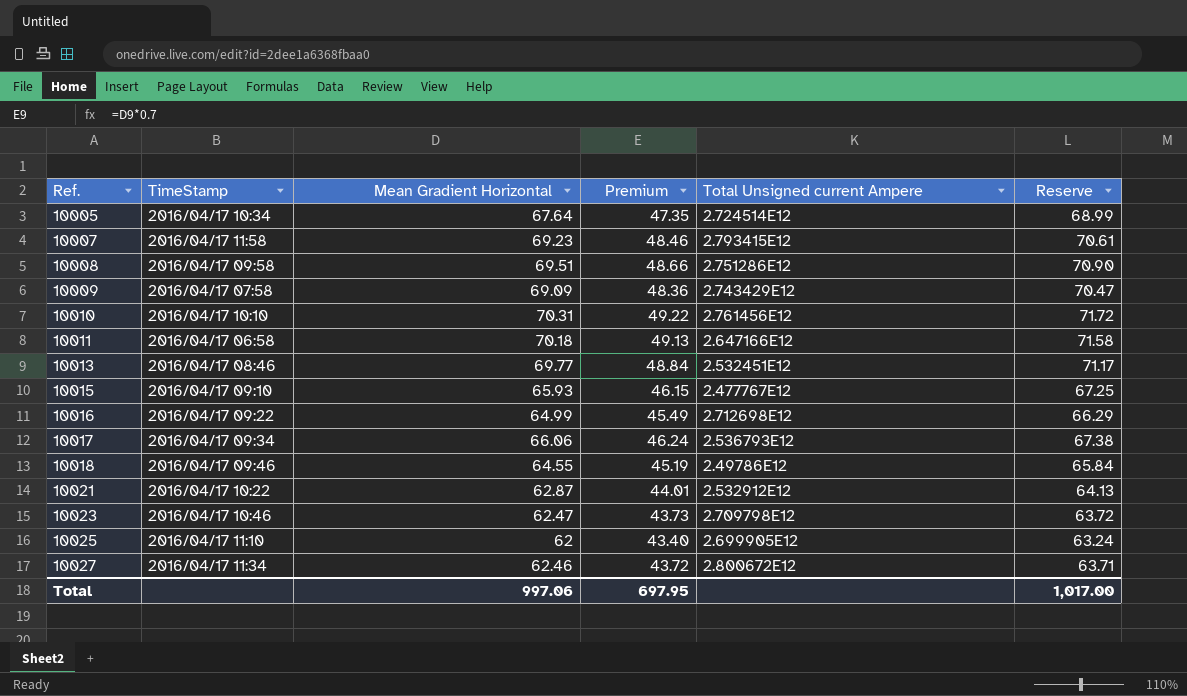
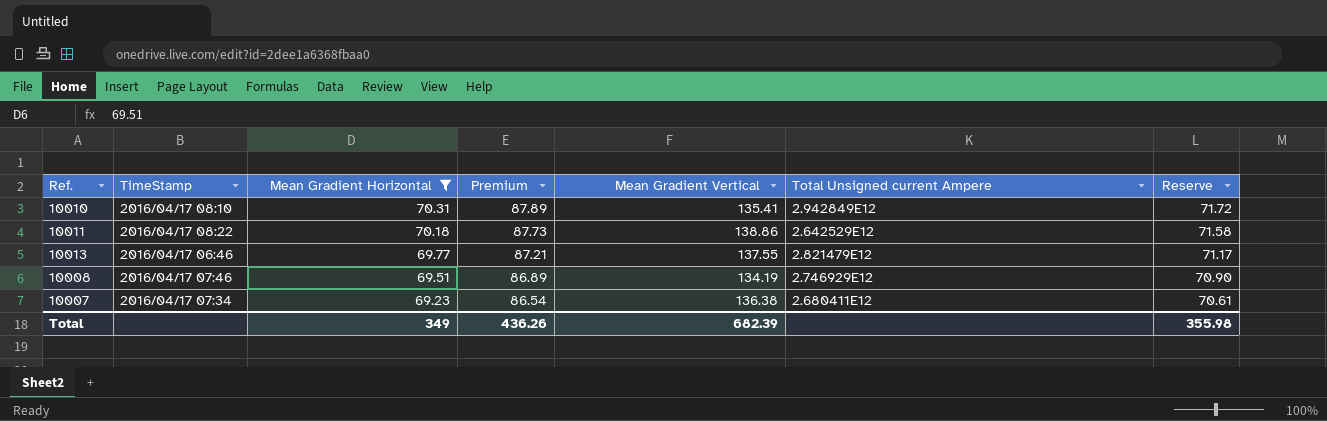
filter: none -> Mean Gradient Horizontal >= 69.23
row order: Ref. ascending -> Mean Gradient Horizontal descending
column Premium | formula: [Mean Gradient Horizontal] * 0.7 -> [Mean Gradient Horizontal] * 1.25
column Mean Gradient Vertical | position: none -> 5
10010 | TimeStamp: 2016/04/17 10:10 -> 2016/04/17 08:10
10010 | Total Unsigned current Ampere: 2.761456E12 -> 2.942849E12
10011 | TimeStamp: 2016/04/17 06:58 -> 2016/04/17 08:22
10011 | Total Unsigned current Ampere: 2.647166E12 -> 2.642529E12
10013 | TimeStamp: 2016/04/17 08:46 -> 2016/04/17 06:46
10013 | Total Unsigned current Ampere: 2.532451E12 -> 2.821479E12
10008 | TimeStamp: 2016/04/17 09:58 -> 2016/04/17 07:46
10008 | Total Unsigned current Ampere: 2.751286E12 -> 2.746929E12
10007 | TimeStamp: 2016/04/17 11:58 -> 2016/04/17 07:34
10007 | Total Unsigned current Ampere: 2.793415E12 -> 2.680411E12
Total | Mean Gradient Horizontal: 997.06 -> 349
Total | Premium: 697.95 -> 436.26
Total | Reserve: 1,017.00 -> 355.98

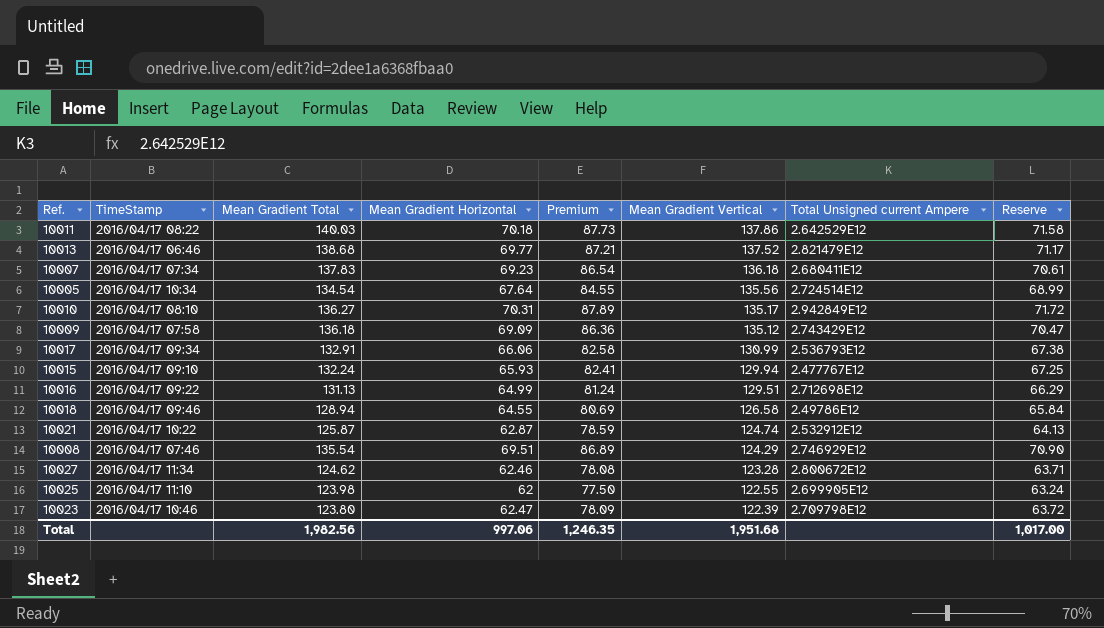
filter: Mean Gradient Horizontal >= 69.23 -> none
row order: Mean Gradient Horizontal descending -> Mean Gradient Vertical descending
column Mean Gradient Total | position: none -> 3
10011 | Mean Gradient Vertical: 138.86 -> 137.86
10013 | Mean Gradient Vertical: 137.55 -> 137.52
10007 | Mean Gradient Vertical: 136.38 -> 136.18
10010 | Mean Gradient Vertical: 135.41 -> 135.17
10008 | Mean Gradient Vertical: 134.19 -> 124.29
Total | Mean Gradient Horizontal: 349 -> 997.06
Total | Premium: 436.26 -> 1,246.35
Total | Mean Gradient Vertical: 682.39 -> 1,951.68
Total | Reserve: 355.98 -> 1,017.00

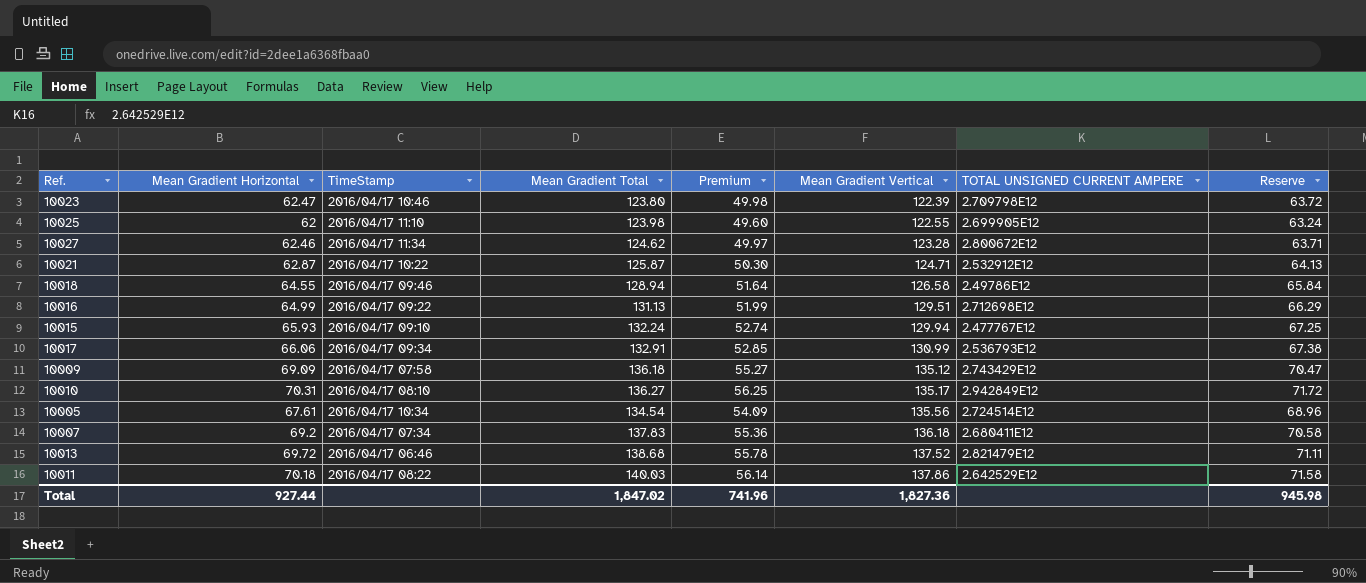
row order: Mean Gradient Vertical descending -> Mean Gradient Vertical ascending
column Mean Gradient Horizontal | position: 4 -> 2
column Premium | formula: [Mean Gradient Horizontal] * 1.25 -> [Mean Gradient Horizontal] * 0.8
column name: Total Unsigned current Ampere -> TOTAL UNSIGNED CURRENT AMPERE
row 10008: 2016/04/17 07:46 | 135.54 | 69.51 | 86.89 | 124.29 | 2.746929E12 | 70.90 -> none
10021 | Mean Gradient Vertical: 124.74 -> 124.71
10005 | Mean Gradient Horizontal: 67.64 -> 67.61
10005 | Reserve: 68.99 -> 68.96
10007 | Mean Gradient Horizontal: 69.23 -> 69.2
10007 | Reserve: 70.61 -> 70.58
10013 | Mean Gradient Horizontal: 69.77 -> 69.72
10013 | Reserve: 71.17 -> 71.11
Total | Mean Gradient Horizontal: 997.06 -> 927.44
Total | Mean Gradient Total: 1,982.56 -> 1,847.02
Total | Premium: 1,246.35 -> 741.96
Total | Mean Gradient Vertical: 1,951.68 -> 1,827.36
Total | Reserve: 1,017.00 -> 945.98

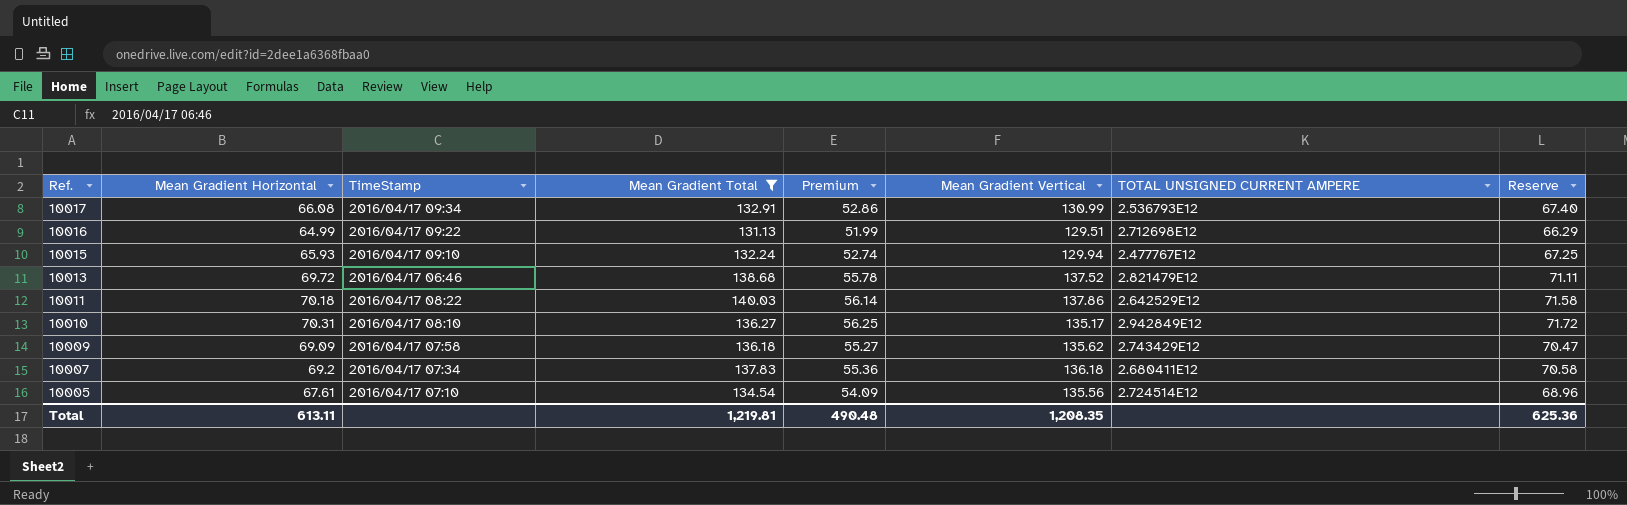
filter: none -> Mean Gradient Total >= 131.13
row order: Mean Gradient Vertical ascending -> Ref. descending
10017 | Mean Gradient Horizontal: 66.06 -> 66.08
10017 | Premium: 52.85 -> 52.86
10017 | Reserve: 67.38 -> 67.40
10009 | Mean Gradient Vertical: 135.12 -> 135.62
10005 | TimeStamp: 2016/04/17 10:34 -> 2016/04/17 07:10
Total | Mean Gradient Horizontal: 927.44 -> 613.11
Total | Mean Gradient Total: 1,847.02 -> 1,219.81
Total | Premium: 741.96 -> 490.48
Total | Mean Gradient Vertical: 1,827.36 -> 1,208.35
Total | Reserve: 945.98 -> 625.36

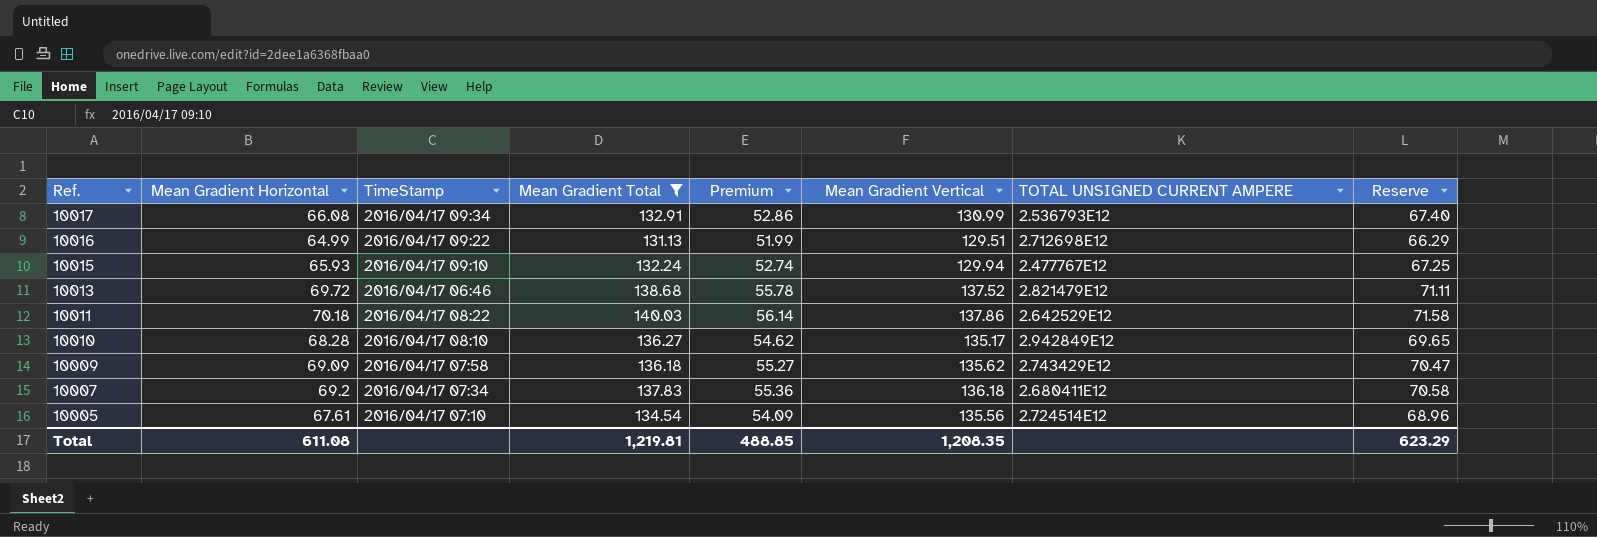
10010 | Mean Gradient Horizontal: 70.31 -> 68.28
10010 | Premium: 56.25 -> 54.62
10010 | Reserve: 71.72 -> 69.65
Total | Mean Gradient Horizontal: 613.11 -> 611.08
Total | Premium: 490.48 -> 488.85
Total | Reserve: 625.36 -> 623.29

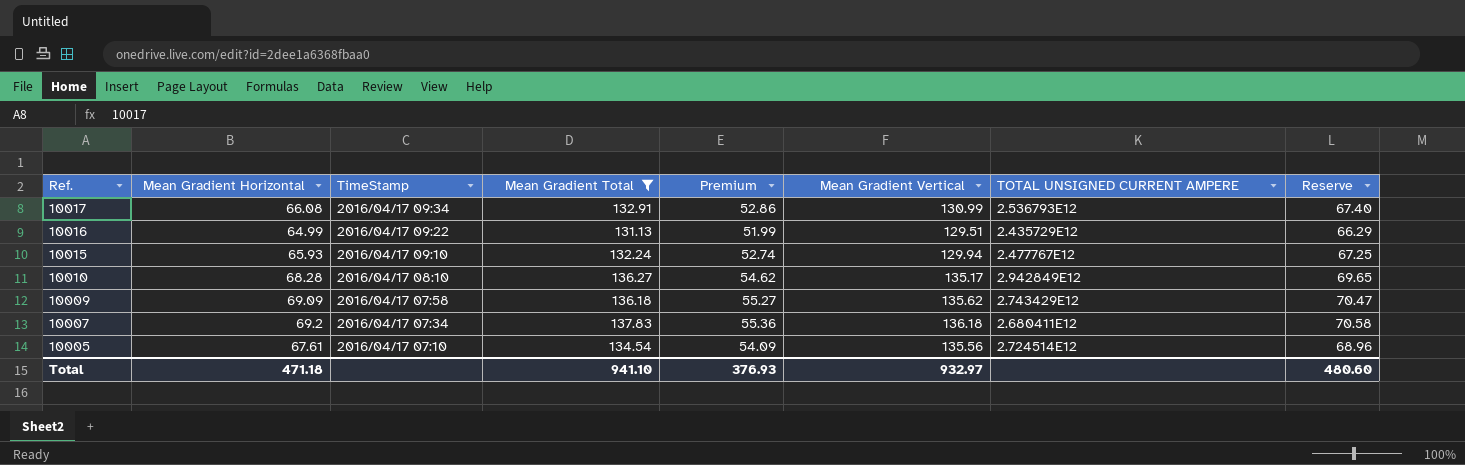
row 10013: 69.72 | 2016/04/17 06:46 | 138.68 | 55.78 | 137.52 | 2.821479E12 | 71.11 -> none
row 10011: 70.18 | 2016/04/17 08:22 | 140.03 | 56.14 | 137.86 | 2.642529E12 | 71.58 -> none
10016 | TOTAL UNSIGNED CURRENT AMPERE: 2.712698E12 -> 2.435729E12
Total | Mean Gradient Horizontal: 611.08 -> 471.18
Total | Mean Gradient Total: 1,219.81 -> 941.10
Total | Premium: 488.85 -> 376.93
Total | Mean Gradient Vertical: 1,208.35 -> 932.97
Total | Reserve: 623.29 -> 480.60

